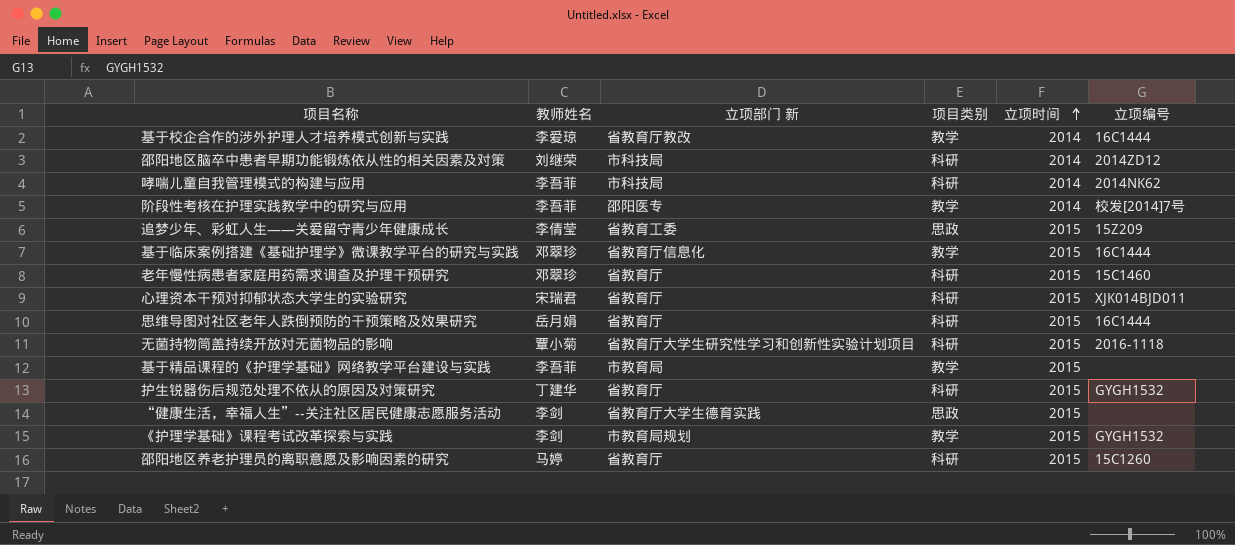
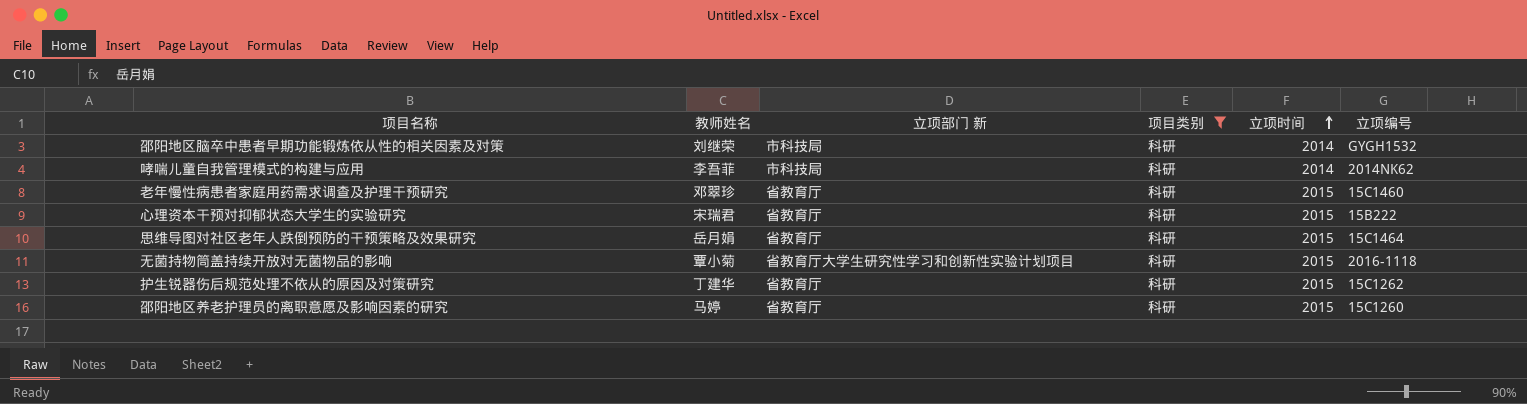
filter: none -> 项目类别 = 科研
邵阳地区脑卒中患者早期功能锻炼依从性的相关因素及对策 | 立项编号: 2014ZD12 -> GYGH1532
心理资本干预对抑郁状态大学生的实验研究 | 立项编号: XJK014BJD011 -> 15B222
思维导图对社区老年人跌倒预防的干预策略及效果研究 | 立项编号: 16C1444 -> 15C1464
护生锐器伤后规范处理不依从的原因及对策研究 | 立项编号: GYGH1532 -> 15C1262

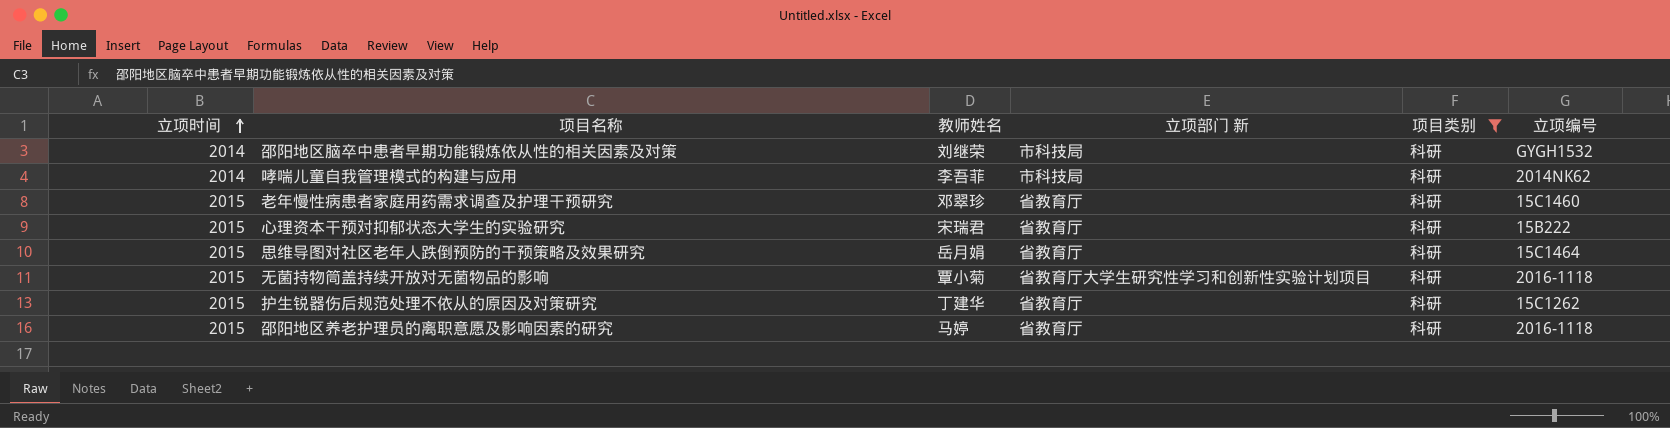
column 立项时间 | position: 5 -> 1
邵阳地区养老护理员的离职意愿及影响因素的研究 | 立项编号: 15C1260 -> 2016-1118

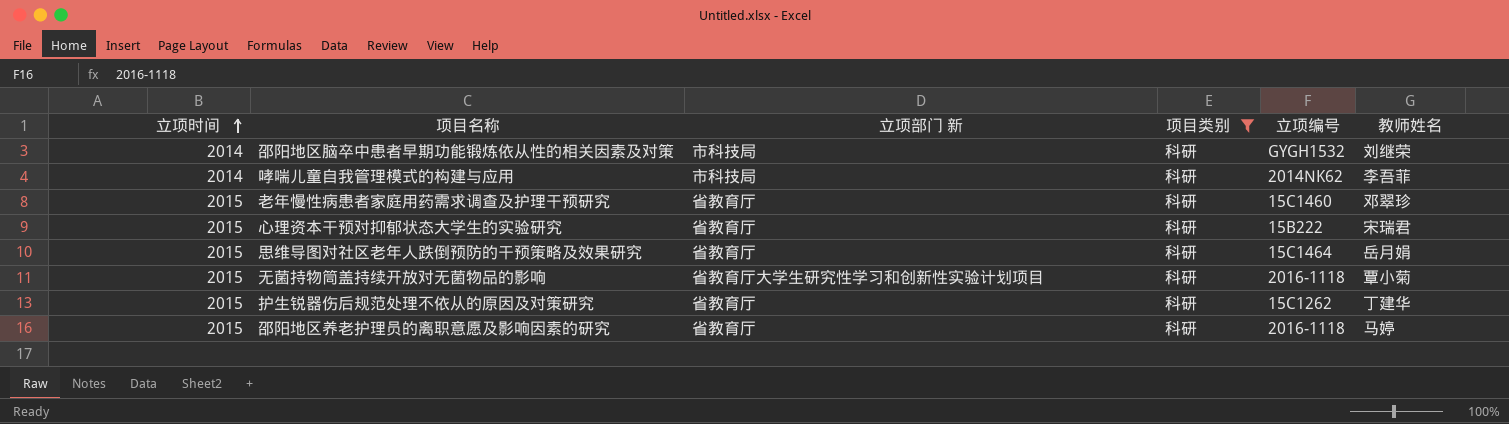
column 教师姓名 | position: 3 -> 6

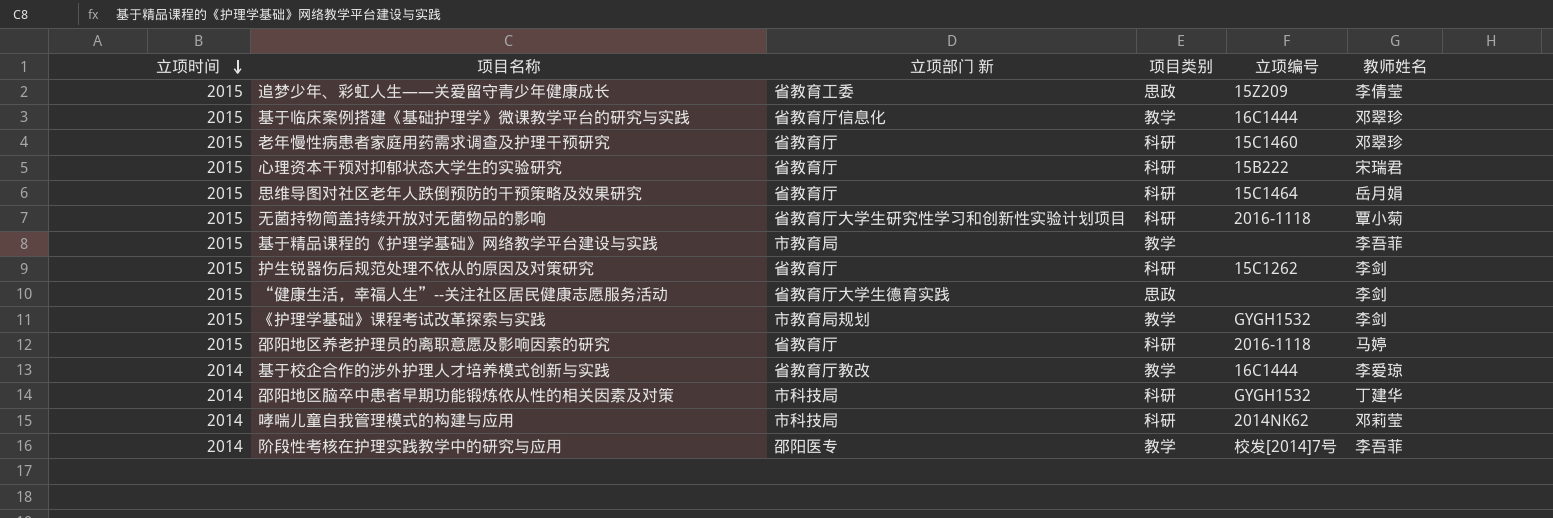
filter: 项目类别 = 科研 -> none
row order: 立项时间 ascending -> 立项时间 descending
护生锐器伤后规范处理不依从的原因及对策研究 | 教师姓名: 丁建华 -> 李剑
邵阳地区脑卒中患者早期功能锻炼依从性的相关因素及对策 | 教师姓名: 刘继荣 -> 丁建华
哮喘儿童自我管理模式的构建与应用 | 教师姓名: 李吾菲 -> 邓莉莹

